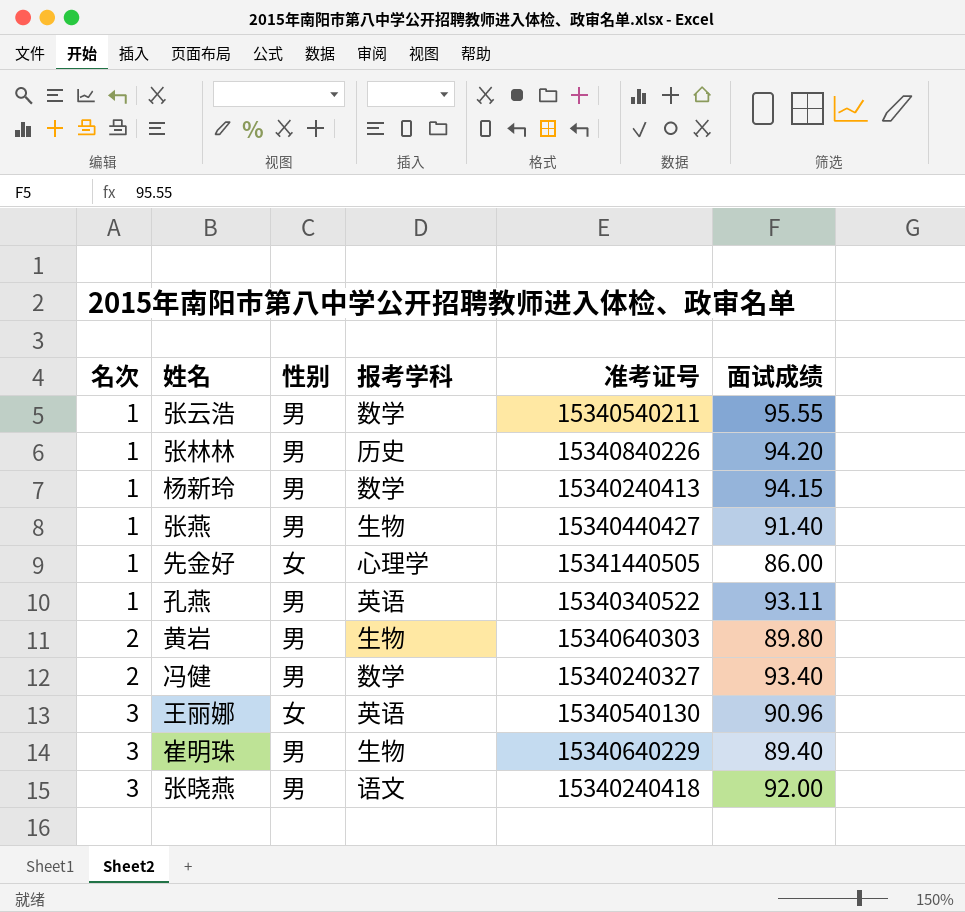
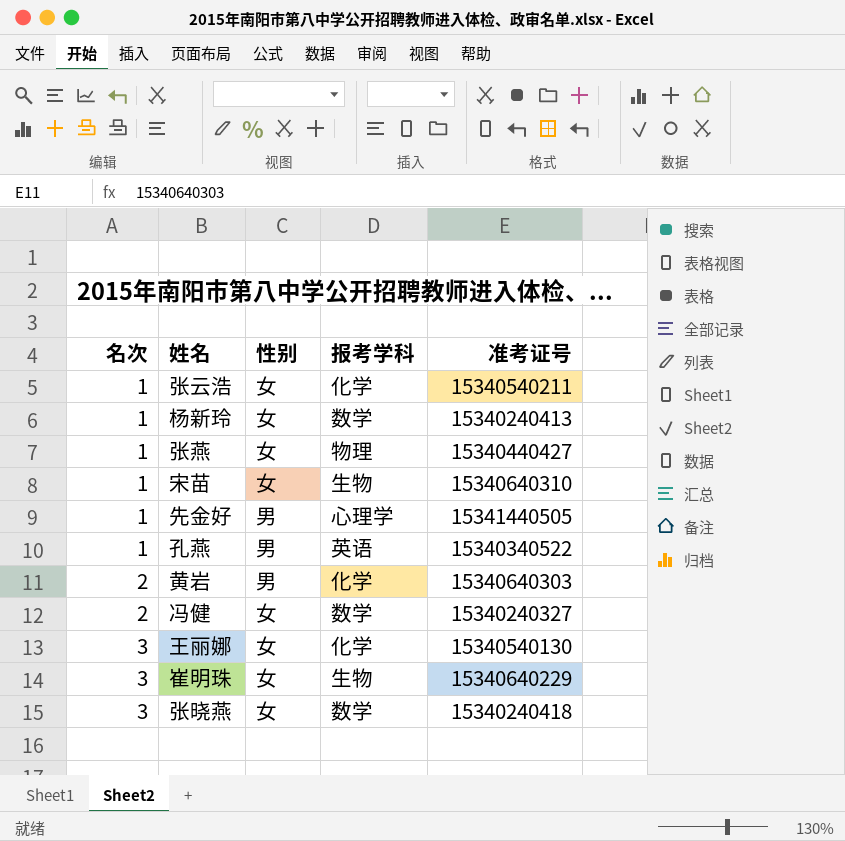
column 面试成绩 | position: 6 -> none
row 张林林: 1 | 男 | 历史 | 15340840226 | 94.20 -> none
张云浩 | 性别: 男 -> 女
张云浩 | 报考学科: 数学 -> 化学
杨新玲 | 性别: 男 -> 女
张燕 | 性别: 男 -> 女
张燕 | 报考学科: 生物 -> 物理
row 宋苗: none -> 1 | 女 | 生物 | 15340640310
先金好 | 性别: 女 -> 男
黄岩 | 报考学科: 生物 -> 化学
冯健 | 性别: 男 -> 女
王丽娜 | 报考学科: 英语 -> 化学
崔明珠 | 性别: 男 -> 女
张晓燕 | 性别: 男 -> 女
张晓燕 | 报考学科: 语文 -> 数学

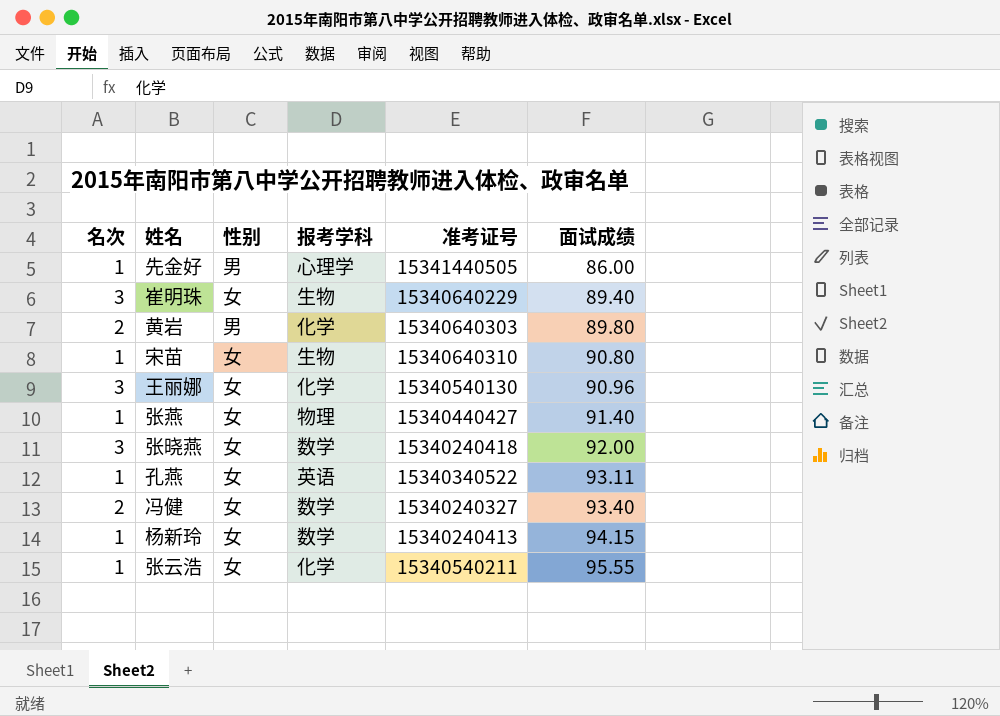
row order: 名次 ascending -> 面试成绩 ascending
column 面试成绩 | position: none -> 6
孔燕 | 性别: 男 -> 女

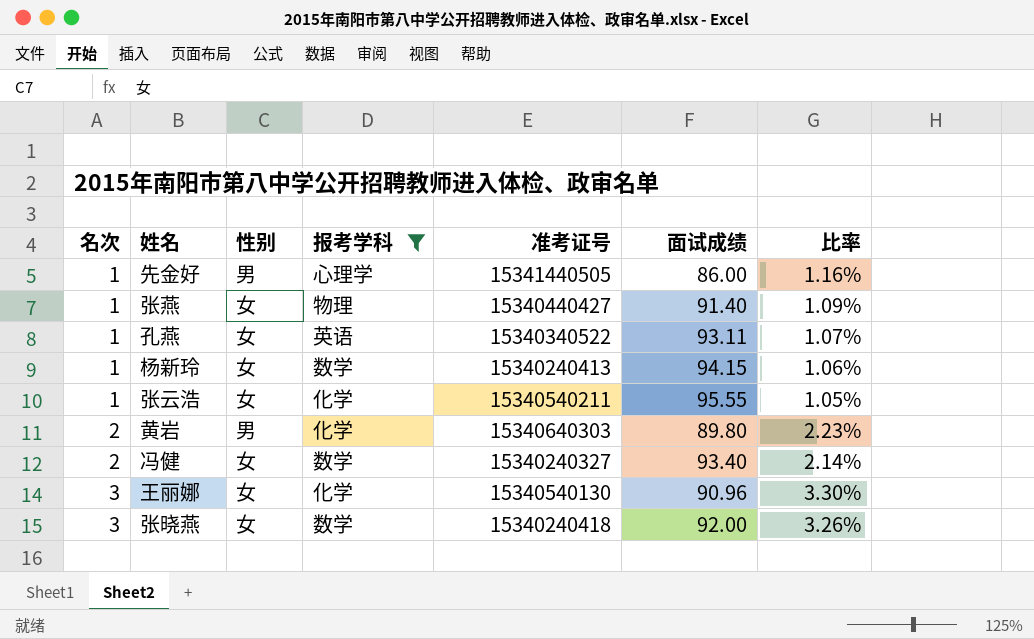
filter: none -> 报考学科 != 生物
row order: 面试成绩 ascending -> 名次 ascending
column 比率 | formula: none -> [名次] / [面试成绩]

